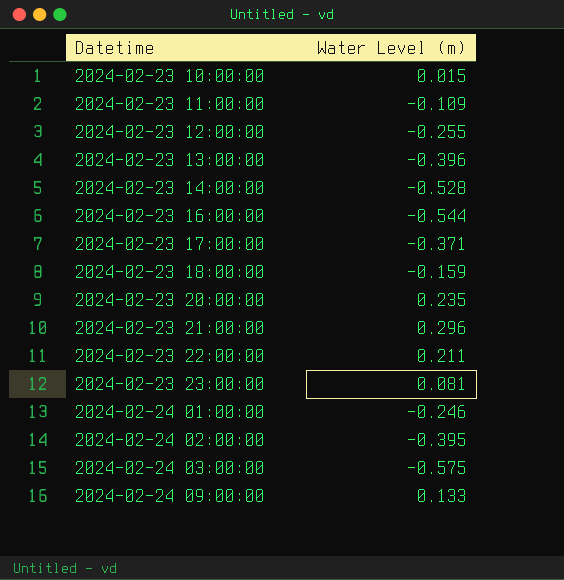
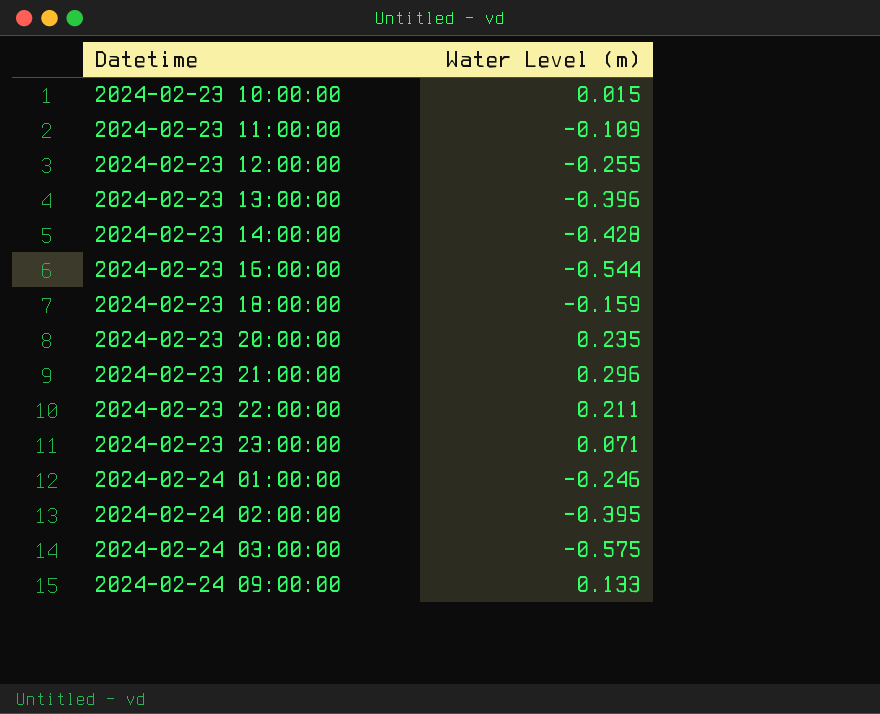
row 2024-02-23 17:00:00: -0.371 -> none
2024-02-23 14:00:00 | Water Level (m): -0.528 -> -0.428
2024-02-23 23:00:00 | Water Level (m): 0.081 -> 0.071

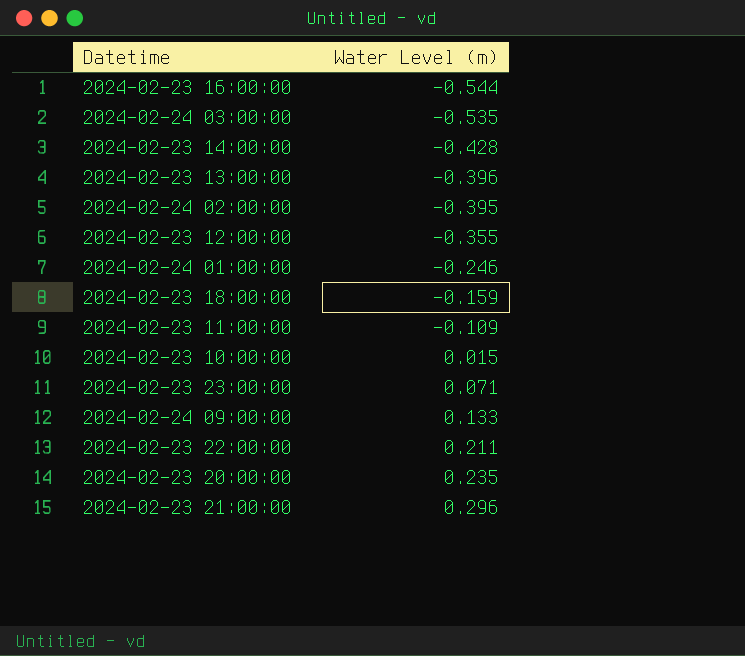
row order: Datetime ascending -> Water Level (m) ascending
2024-02-24 03:00:00 | Water Level (m): -0.575 -> -0.535
2024-02-23 12:00:00 | Water Level (m): -0.255 -> -0.355

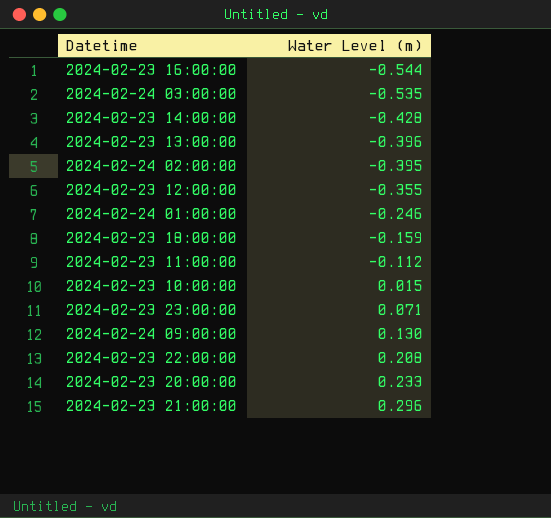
2024-02-23 11:00:00 | Water Level (m): -0.109 -> -0.112
2024-02-24 09:00:00 | Water Level (m): 0.133 -> 0.130
2024-02-23 22:00:00 | Water Level (m): 0.211 -> 0.208
2024-02-23 20:00:00 | Water Level (m): 0.235 -> 0.233

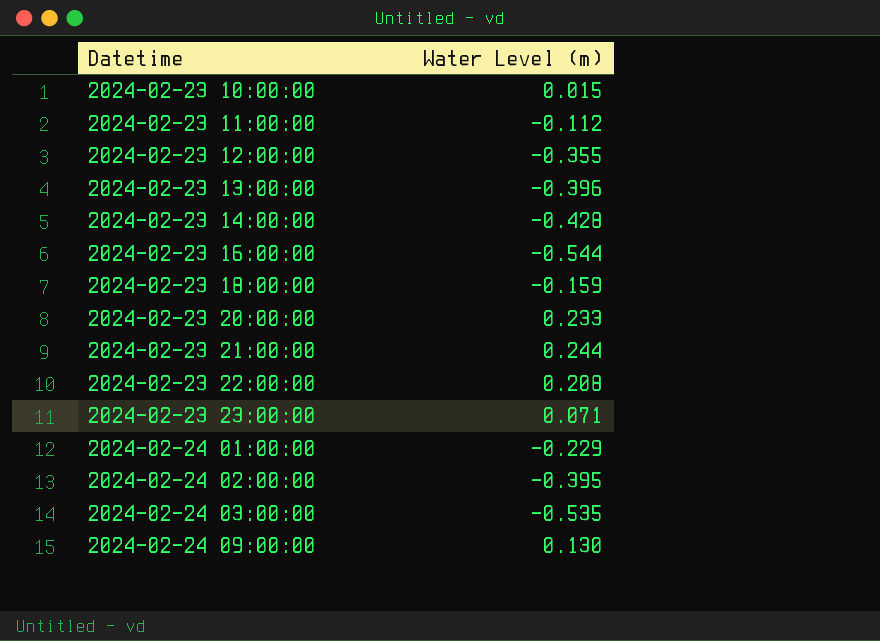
row order: Water Level (m) ascending -> Datetime ascending
2024-02-23 21:00:00 | Water Level (m): 0.296 -> 0.244
2024-02-24 01:00:00 | Water Level (m): -0.246 -> -0.229

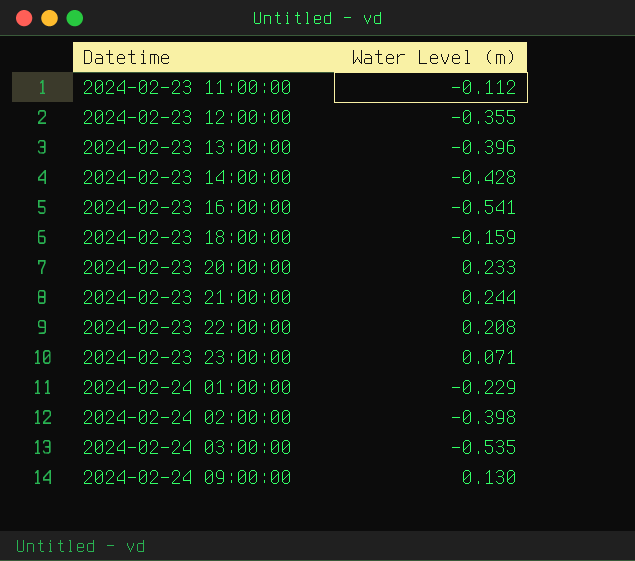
row 2024-02-23 10:00:00: 0.015 -> none
2024-02-23 16:00:00 | Water Level (m): -0.544 -> -0.541
2024-02-24 02:00:00 | Water Level (m): -0.395 -> -0.398

